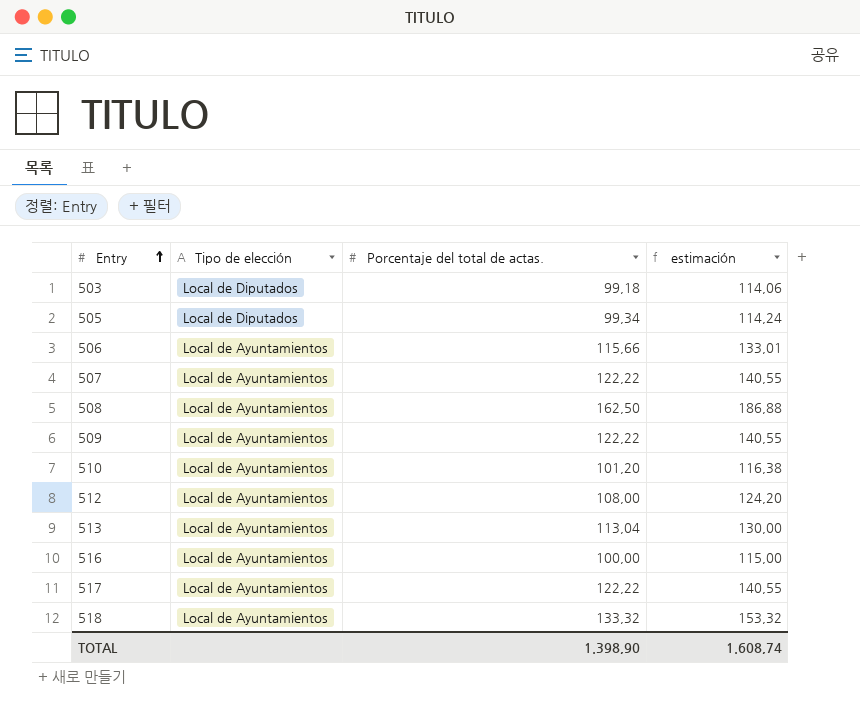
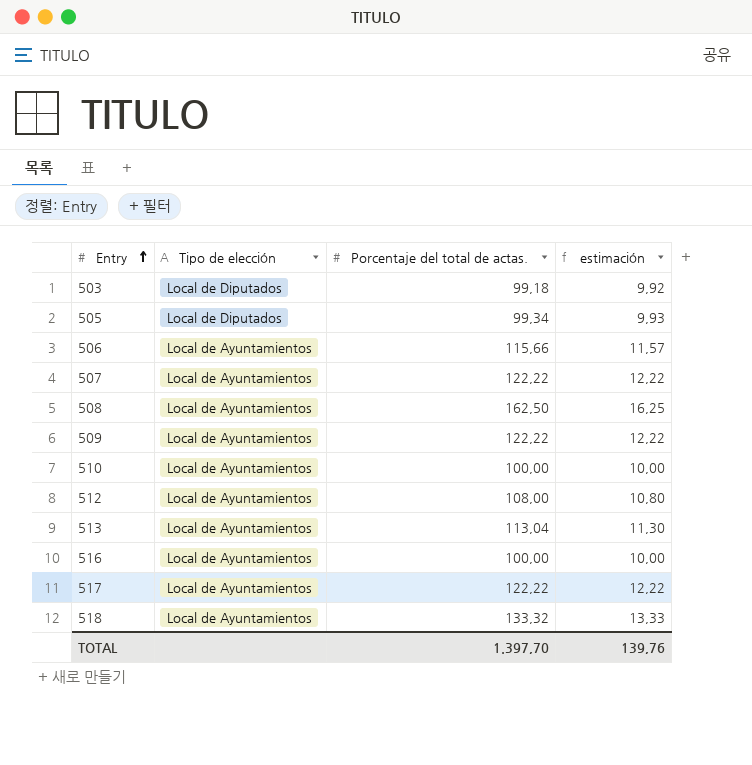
column estimación | formula: [Porcentaje del total de actas.] * 1,15 -> [Porcentaje del total de actas.] * 0,1
510 | Porcentaje del total de actas.: 101,20 -> 100,00
TOTAL | Porcentaje del total de actas.: 1.398,90 -> 1.397,70
TOTAL | estimación: 1.608,74 -> 139,76

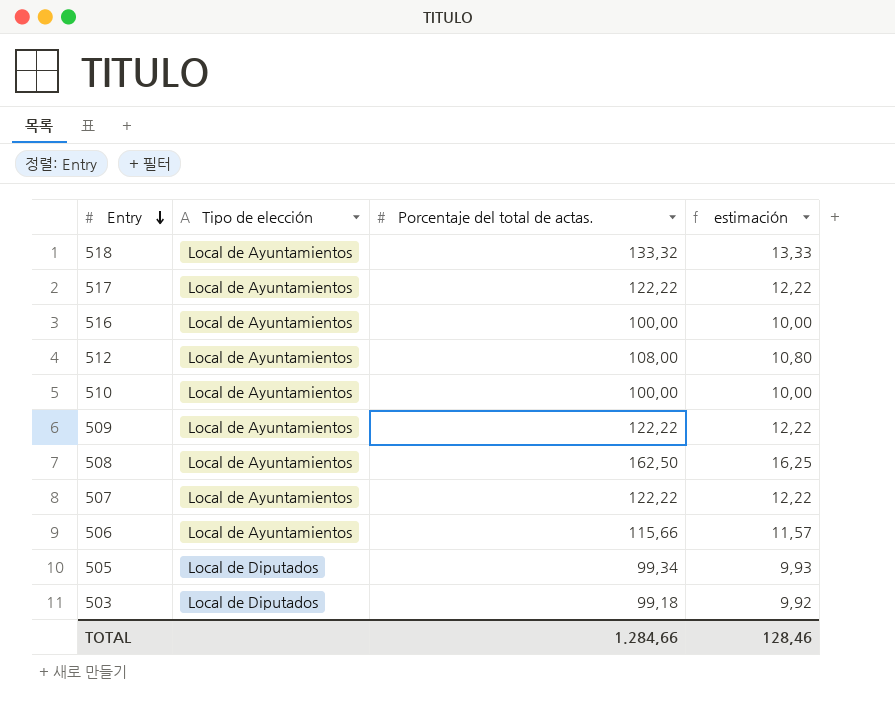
row order: Entry ascending -> Entry descending
row 513: Local de Ayuntamientos | 113,04 | 11,30 -> none
TOTAL | Porcentaje del total de actas.: 1.397,70 -> 1.284,66
TOTAL | estimación: 139,76 -> 128,46

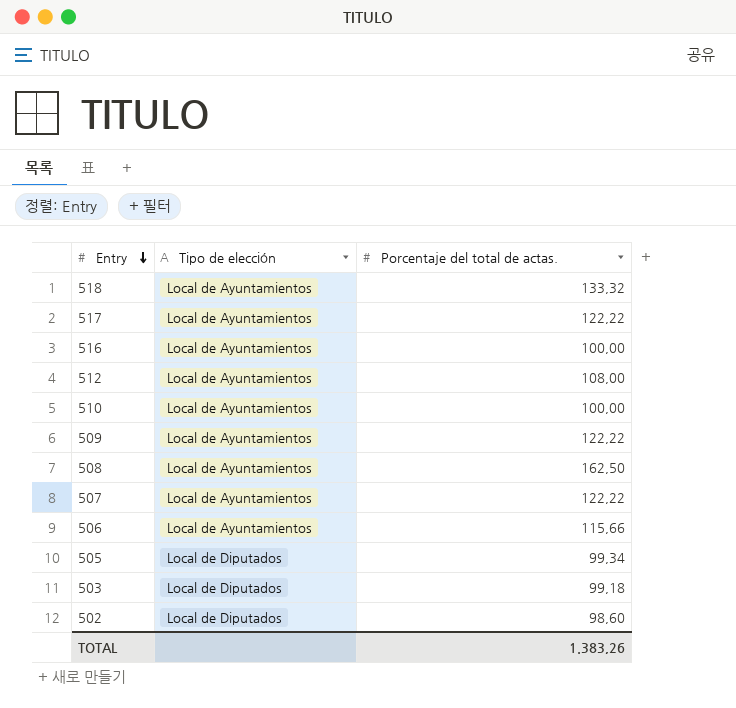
column estimación | formula: [Porcentaje del total de actas.] * 0,1 -> none
row 502: none -> Local de Diputados | 98,60
TOTAL | Porcentaje del total de actas.: 1.284,66 -> 1.383,26

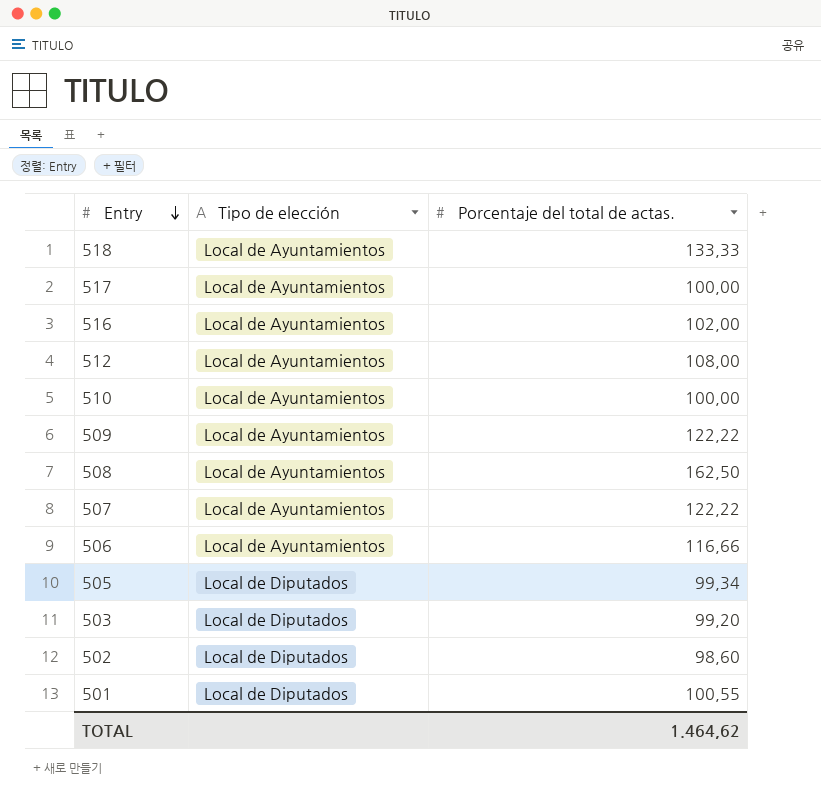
518 | Porcentaje del total de actas.: 133,32 -> 133,33
517 | Porcentaje del total de actas.: 122,22 -> 100,00
516 | Porcentaje del total de actas.: 100,00 -> 102,00
506 | Porcentaje del total de actas.: 115,66 -> 116,66
503 | Porcentaje del total de actas.: 99,18 -> 99,20
row 501: none -> Local de Diputados | 100,55
TOTAL | Porcentaje del total de actas.: 1.383,26 -> 1.464,62

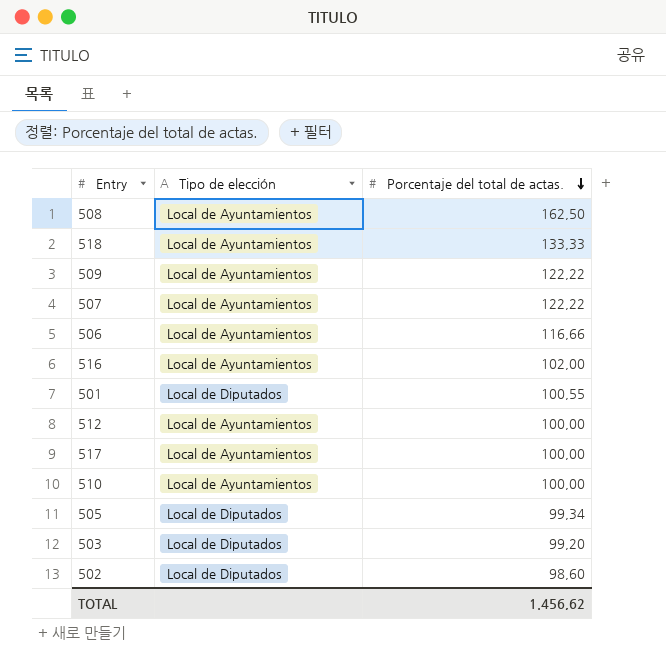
row order: Entry descending -> Porcentaje del total de actas. descending
512 | Porcentaje del total de actas.: 108,00 -> 100,00
TOTAL | Porcentaje del total de actas.: 1.464,62 -> 1.456,62

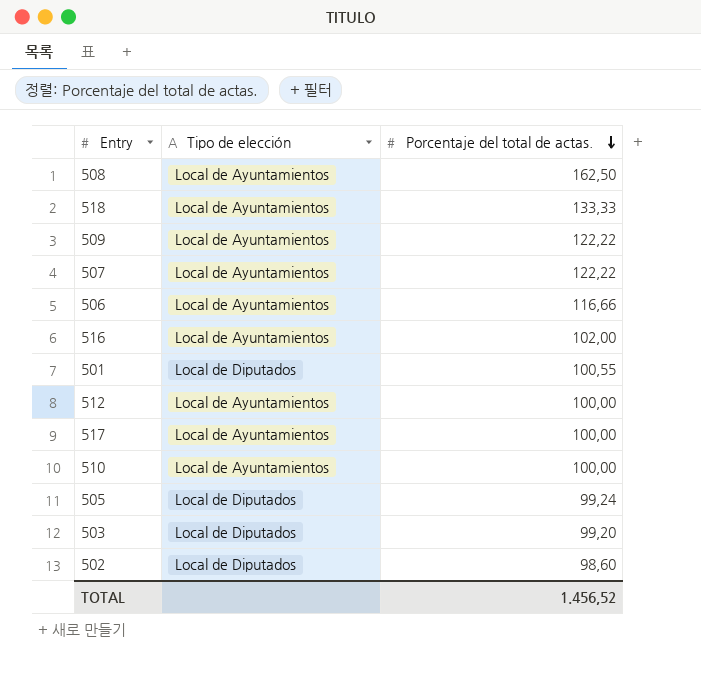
505 | Porcentaje del total de actas.: 99,34 -> 99,24
TOTAL | Porcentaje del total de actas.: 1.456,62 -> 1.456,52

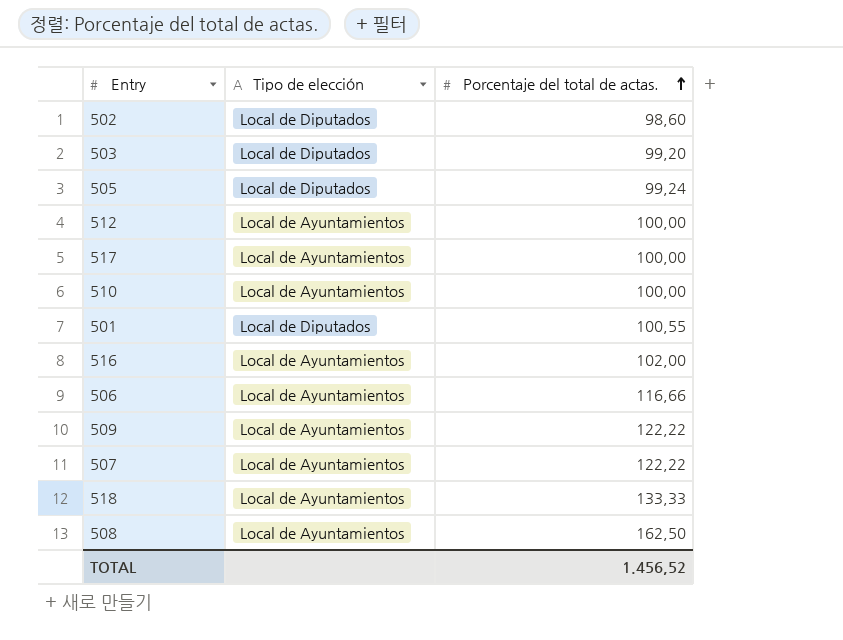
row order: Porcentaje del total de actas. descending -> Porcentaje del total de actas. ascending

